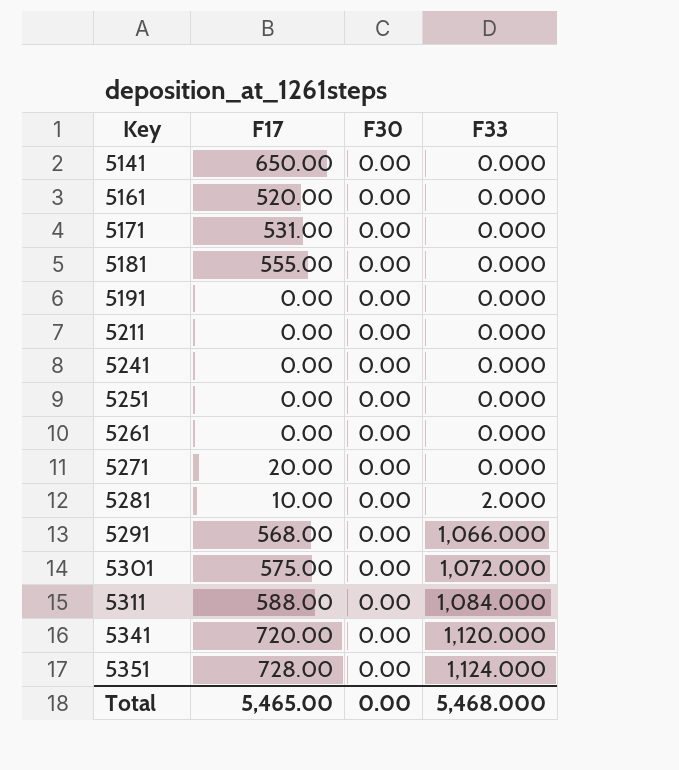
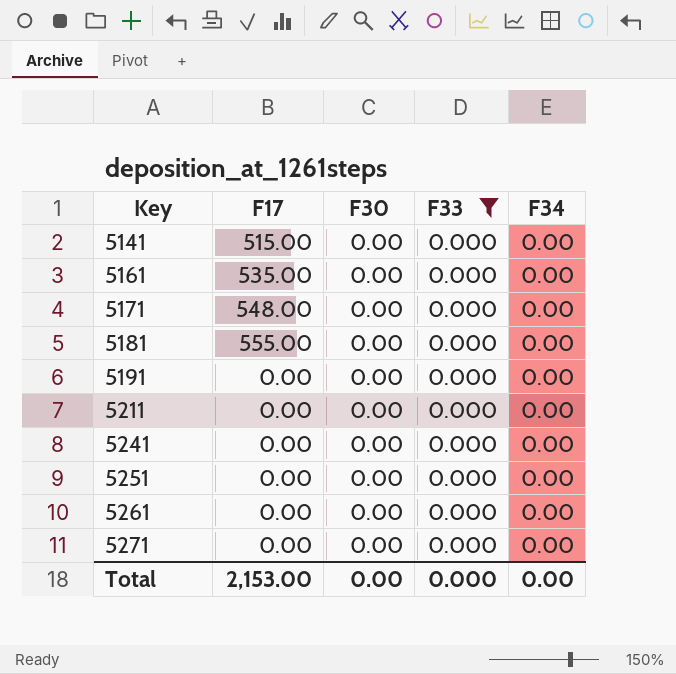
filter: none -> F33 = 0.000
column F34 | position: none -> 5
5141 | F17: 650.00 -> 515.00
5161 | F17: 520.00 -> 535.00
5171 | F17: 531.00 -> 548.00
5271 | F17: 20.00 -> 0.00
Total | F17: 5,465.00 -> 2,153.00
Total | F33: 5,468.000 -> 0.000

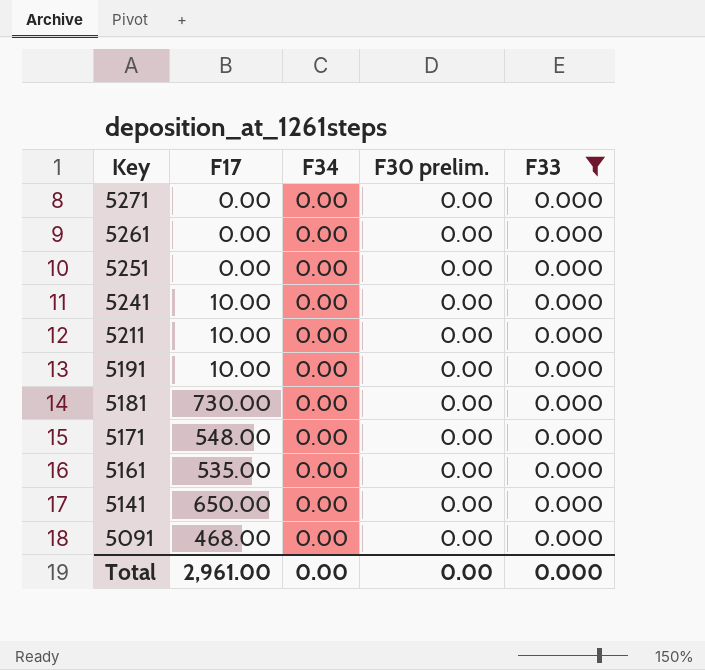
row order: Key ascending -> Key descending
column F34 | position: 5 -> 3
column name: F30 -> F30 prelim.
5241 | F17: 0.00 -> 10.00
5211 | F17: 0.00 -> 10.00
5191 | F17: 0.00 -> 10.00
5181 | F17: 555.00 -> 730.00
5141 | F17: 515.00 -> 650.00
row 5091: none -> 468.00 | 0.00 | 0.00 | 0.000
Total | F17: 2,153.00 -> 2,961.00

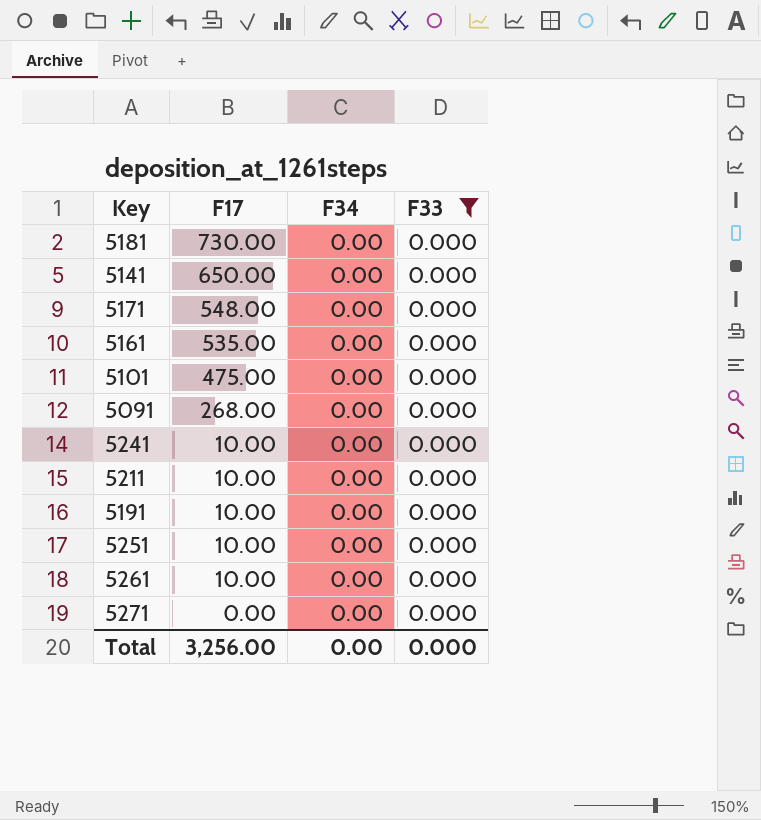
row order: Key descending -> F17 descending
column F30 prelim. | position: 4 -> none
row 5101: none -> 475.00 | 0.00 | 0.000
5091 | F17: 468.00 -> 268.00
5251 | F17: 0.00 -> 10.00
5261 | F17: 0.00 -> 10.00
Total | F17: 2,961.00 -> 3,256.00

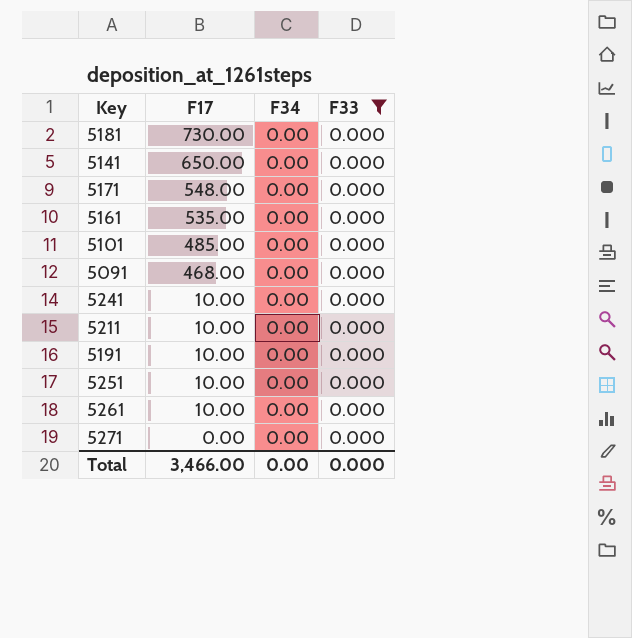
5101 | F17: 475.00 -> 485.00
5091 | F17: 268.00 -> 468.00
Total | F17: 3,256.00 -> 3,466.00

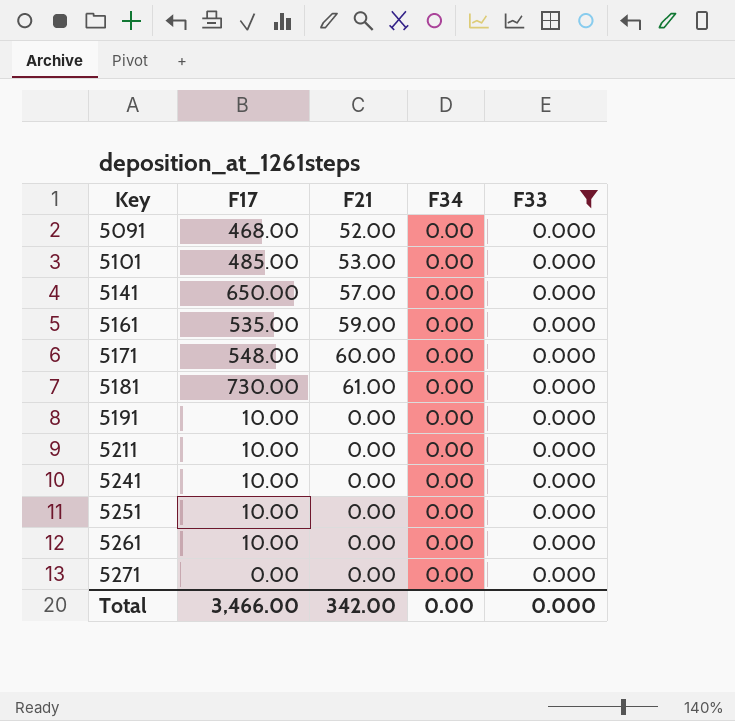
row order: F17 descending -> Key ascending
column F21 | position: none -> 3

